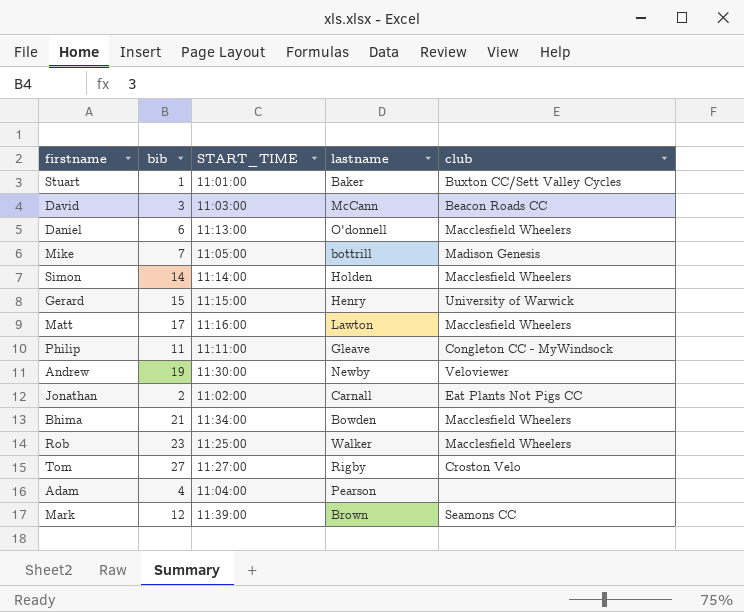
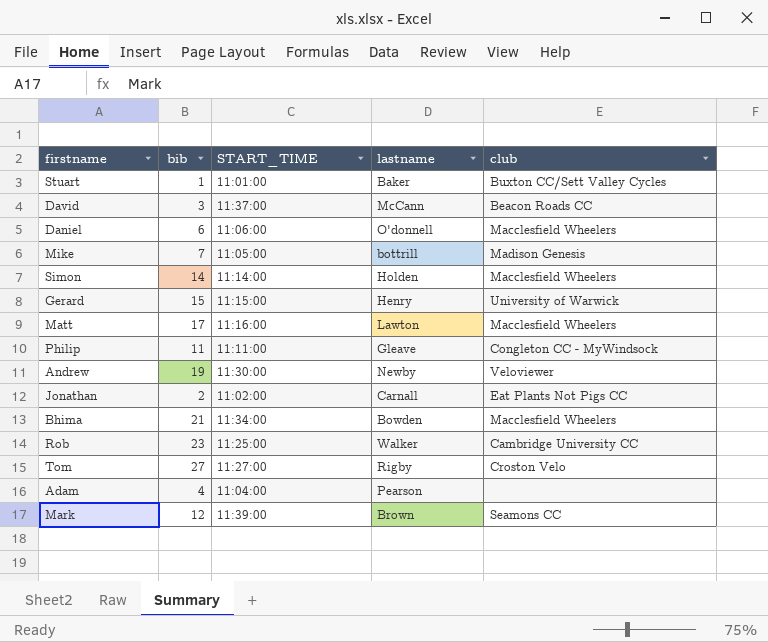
David | START_TIME: 11:03:00 -> 11:37:00
Daniel | START_TIME: 11:13:00 -> 11:06:00
Rob | club: Macclesfield Wheelers -> Cambridge University CC

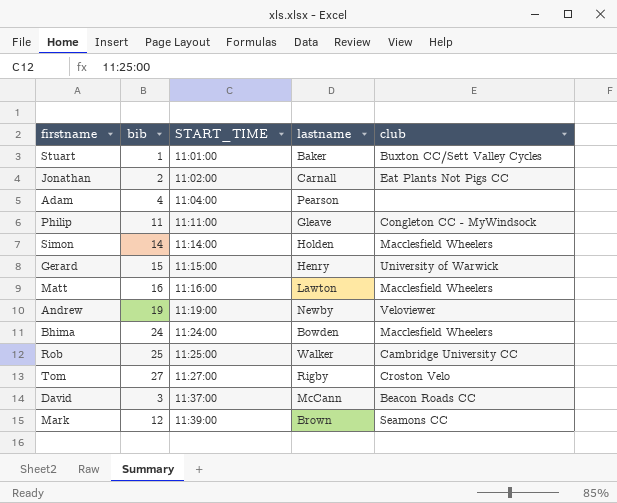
row order: none -> START_TIME ascending
row Daniel: 6 | 11:06:00 | O'donnell | Macclesfield Wheelers -> none
row Mike: 7 | 11:05:00 | bottrill | Madison Genesis -> none
Matt | bib: 17 -> 16
Andrew | START_TIME: 11:30:00 -> 11:19:00
Bhima | bib: 21 -> 24
Bhima | START_TIME: 11:34:00 -> 11:24:00
Rob | bib: 23 -> 25

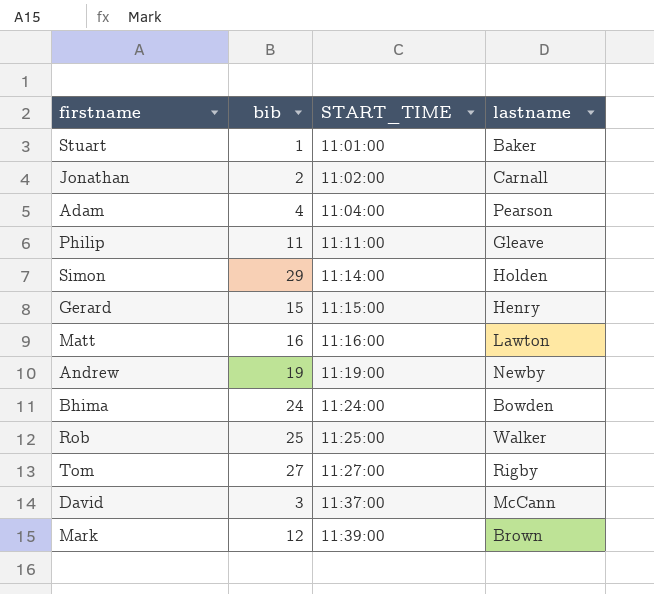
column club | position: 5 -> none
Simon | bib: 14 -> 29

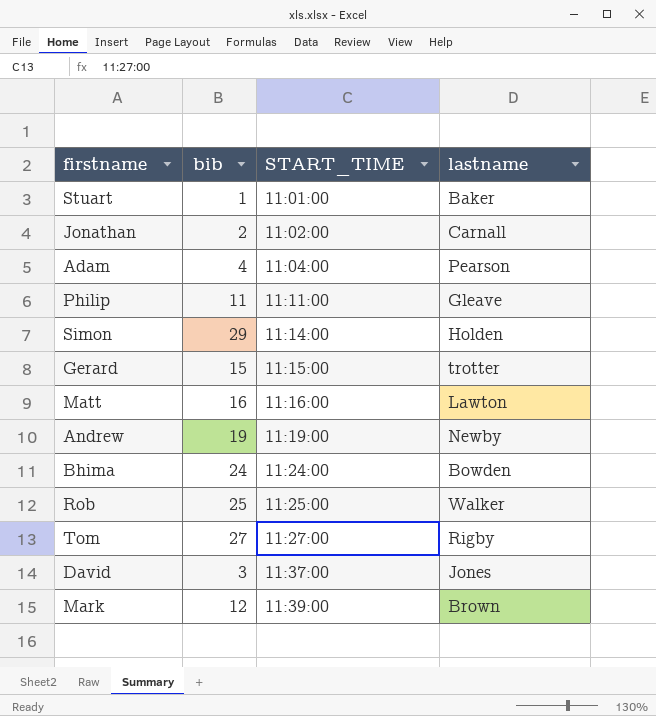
Gerard | lastname: Henry -> trotter
David | lastname: McCann -> Jones

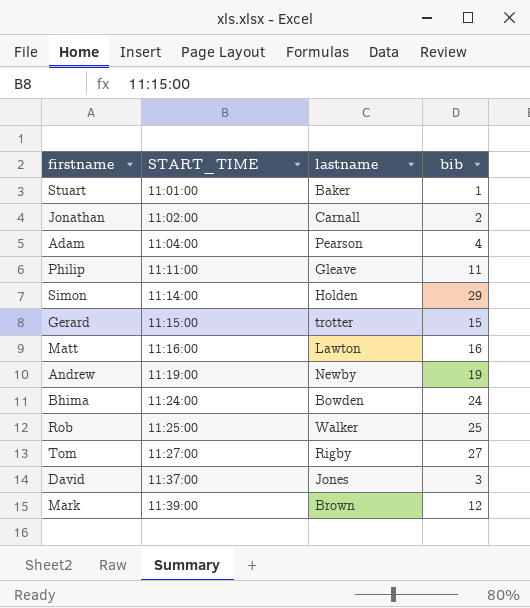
column bib | position: 2 -> 4

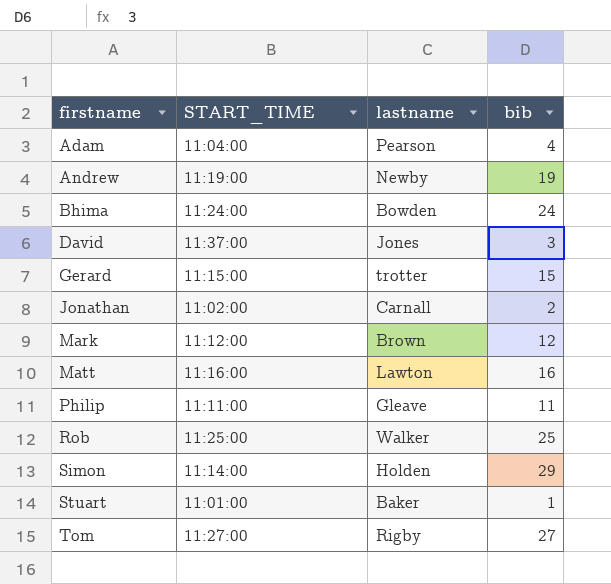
row order: START_TIME ascending -> firstname ascending
Mark | START_TIME: 11:39:00 -> 11:12:00

